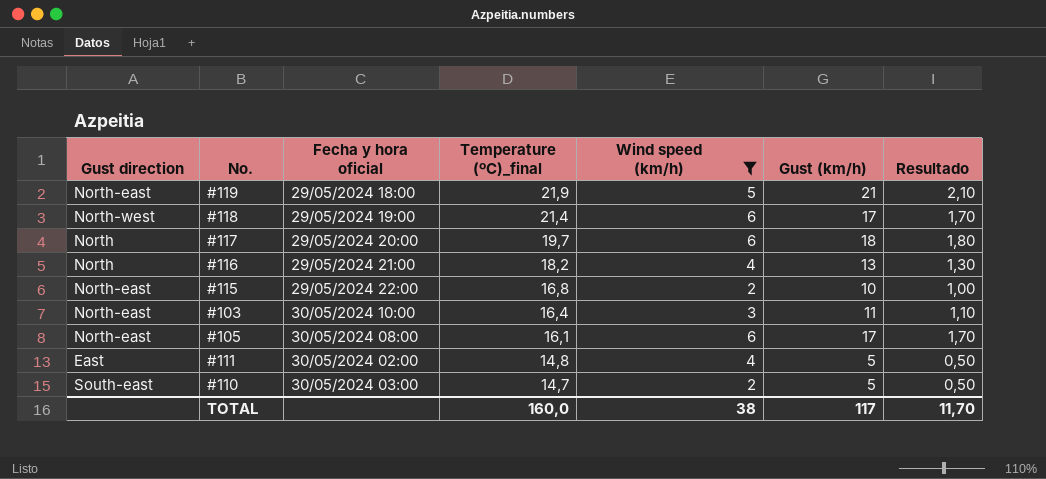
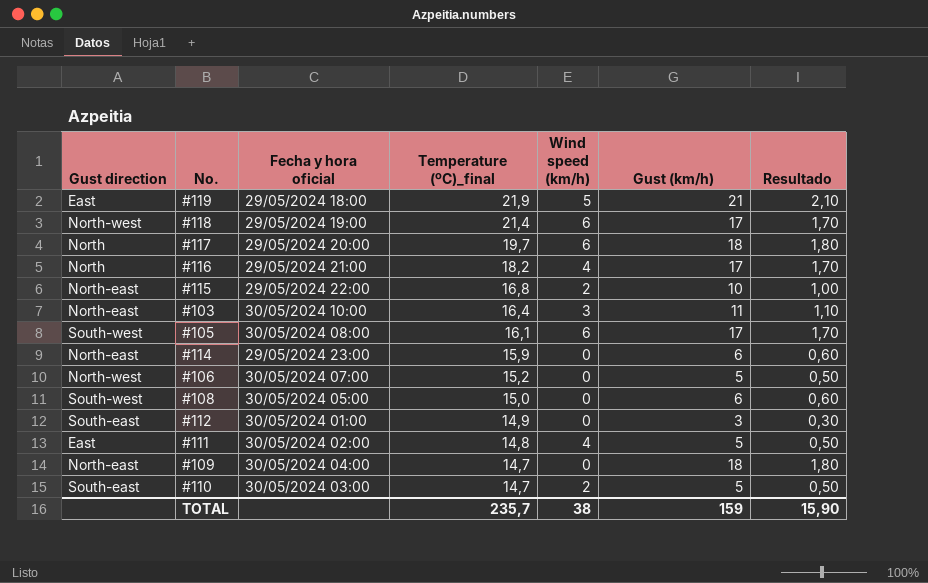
filter: Wind speed (km/h) != 0 -> none
#119 | Gust direction: North-east -> East
#116 | Gust (km/h): 13 -> 17
#116 | Resultado: 1,30 -> 1,70
#105 | Gust direction: North-east -> South-west
TOTAL | Temperature (ºC)_final: 160,0 -> 235,7
TOTAL | Gust (km/h): 117 -> 159
TOTAL | Resultado: 11,70 -> 15,90

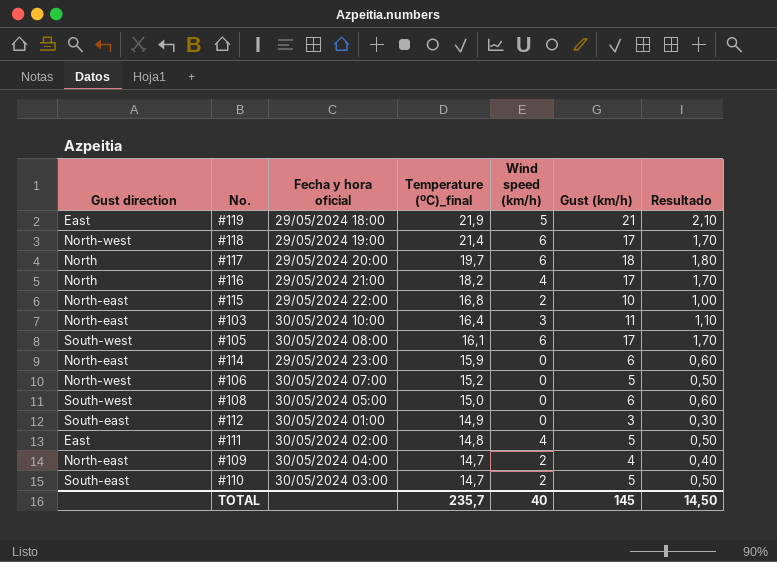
#109 | Wind speed (km/h): 0 -> 2
#109 | Gust (km/h): 18 -> 4
#109 | Resultado: 1,80 -> 0,40
TOTAL | Wind speed (km/h): 38 -> 40
TOTAL | Gust (km/h): 159 -> 145
TOTAL | Resultado: 15,90 -> 14,50

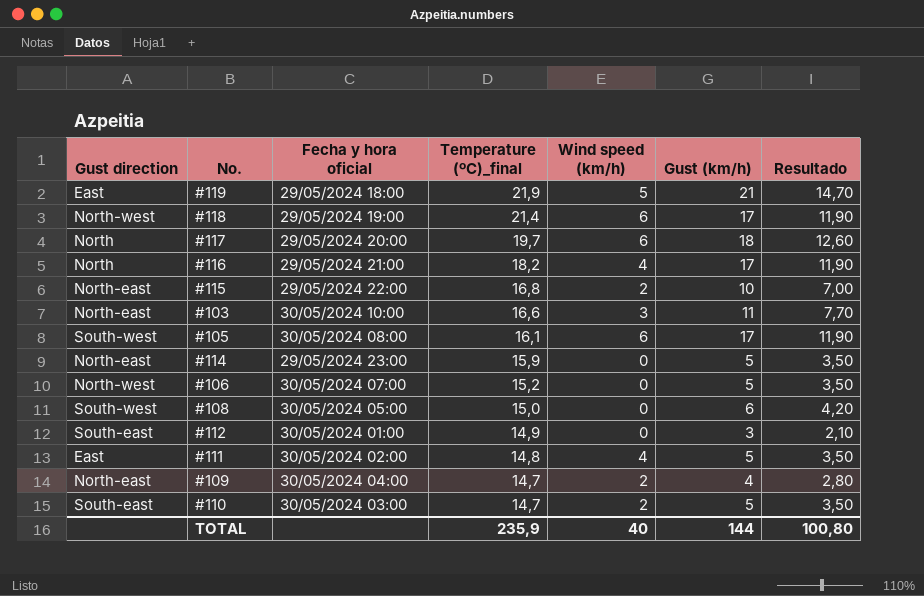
column Resultado | formula: [Gust (km/h)] * 0,1 -> [Gust (km/h)] * 0,7
#103 | Temperature (ºC)_final: 16,4 -> 16,6
#114 | Gust (km/h): 6 -> 5
TOTAL | Temperature (ºC)_final: 235,7 -> 235,9
TOTAL | Gust (km/h): 145 -> 144
TOTAL | Resultado: 14,50 -> 100,80

